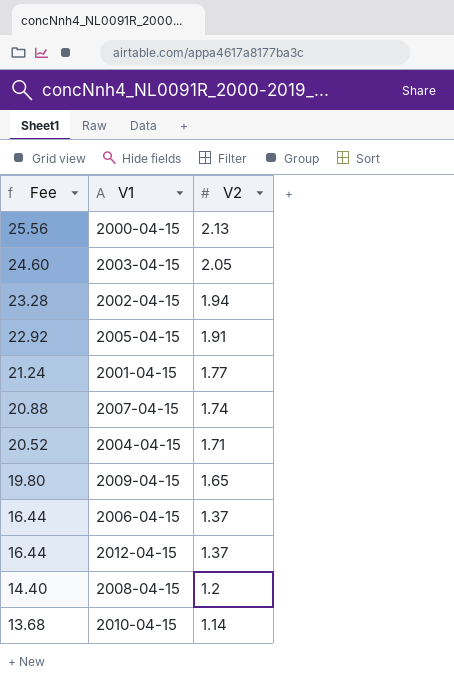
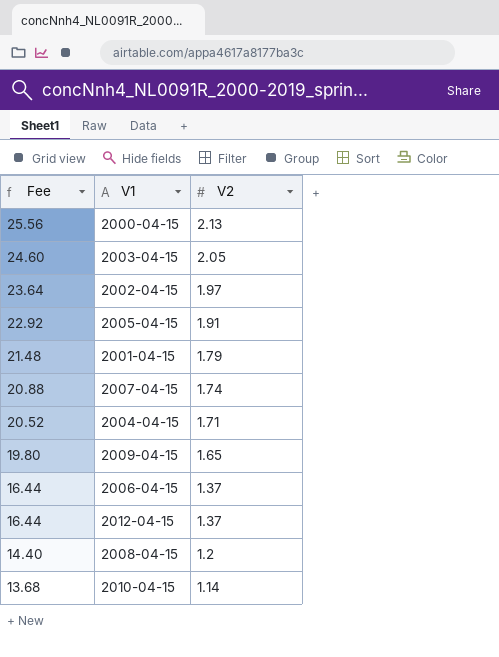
2002-04-15 | Fee: 23.28 -> 23.64
2002-04-15 | V2: 1.94 -> 1.97
2001-04-15 | Fee: 21.24 -> 21.48
2001-04-15 | V2: 1.77 -> 1.79

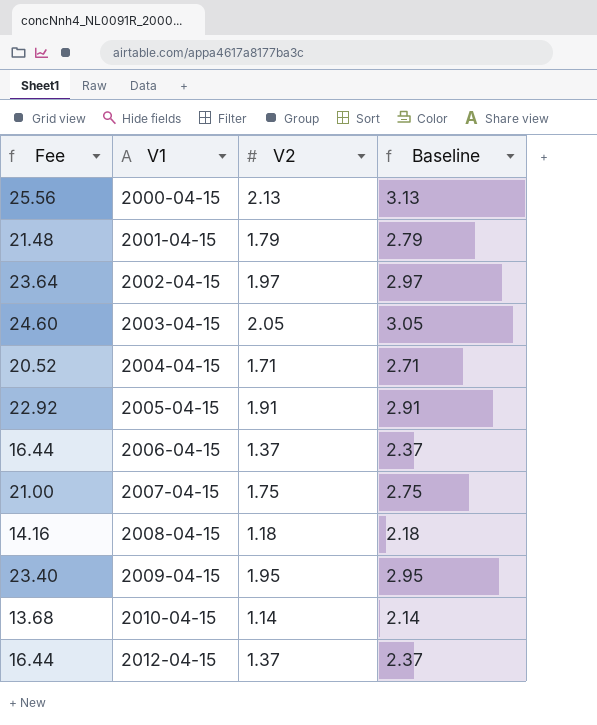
row order: Fee descending -> V1 ascending
column Baseline | formula: none -> [V2] + 1
2007-04-15 | Fee: 20.88 -> 21.00
2007-04-15 | V2: 1.74 -> 1.75
2008-04-15 | Fee: 14.40 -> 14.16
2008-04-15 | V2: 1.2 -> 1.18
2009-04-15 | Fee: 19.80 -> 23.40
2009-04-15 | V2: 1.65 -> 1.95

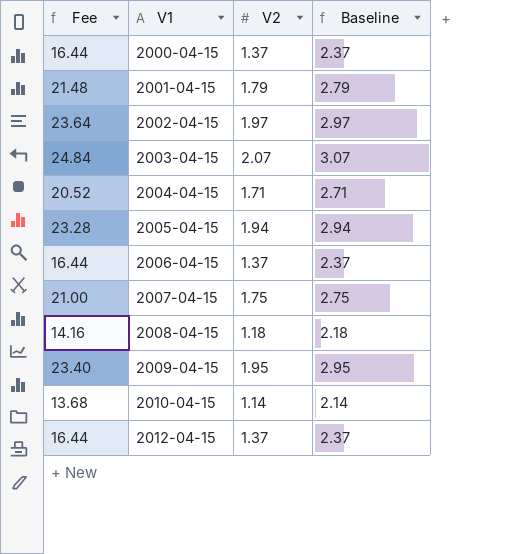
2000-04-15 | Fee: 25.56 -> 16.44
2000-04-15 | V2: 2.13 -> 1.37
2000-04-15 | Baseline: 3.13 -> 2.37
2003-04-15 | Fee: 24.60 -> 24.84
2003-04-15 | V2: 2.05 -> 2.07
2003-04-15 | Baseline: 3.05 -> 3.07
2005-04-15 | Fee: 22.92 -> 23.28
2005-04-15 | V2: 1.91 -> 1.94
2005-04-15 | Baseline: 2.91 -> 2.94

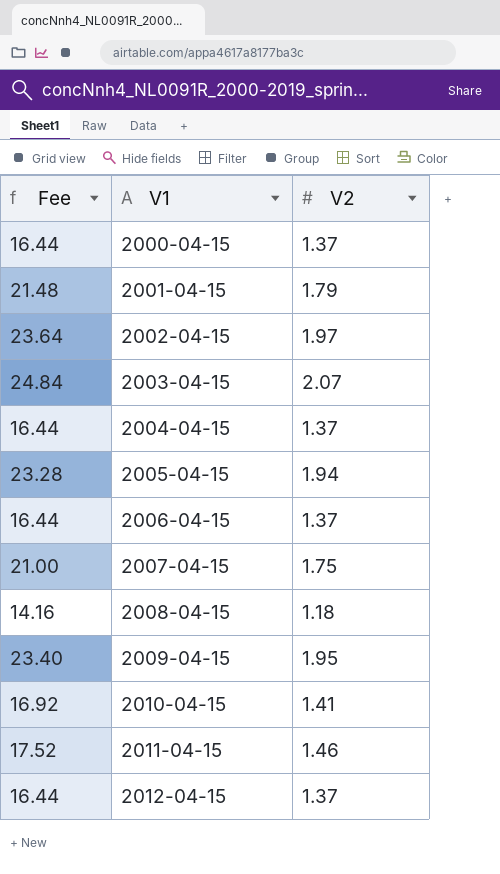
column Baseline | formula: [V2] + 1 -> none
2004-04-15 | Fee: 20.52 -> 16.44
2004-04-15 | V2: 1.71 -> 1.37
2010-04-15 | Fee: 13.68 -> 16.92
2010-04-15 | V2: 1.14 -> 1.41
row 2011-04-15: none -> 17.52 | 1.46

